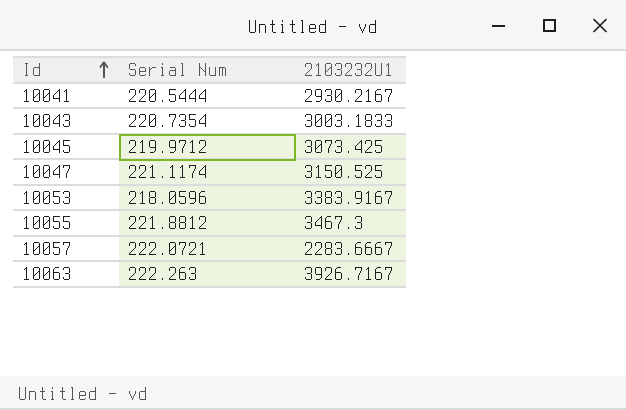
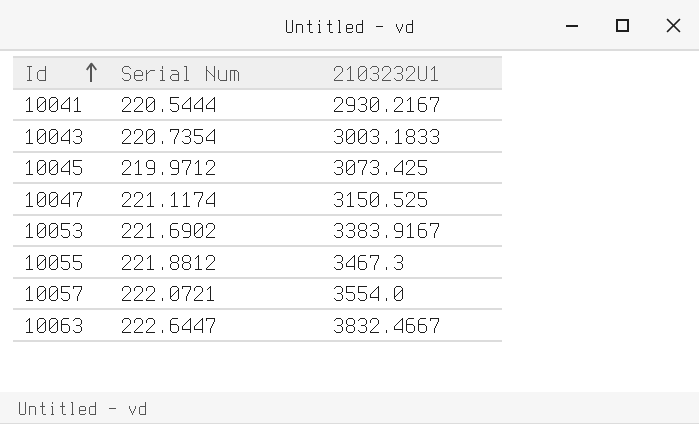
10053 | Serial Num: 218.0596 -> 221.6902
10057 | 2103232U1: 2283.6667 -> 3554.0
10063 | Serial Num: 222.263 -> 222.6447
10063 | 2103232U1: 3926.7167 -> 3832.4667

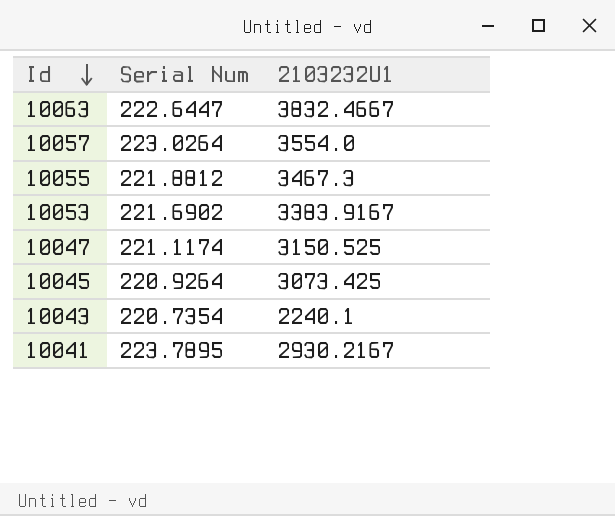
row order: Id ascending -> Id descending
10057 | Serial Num: 222.0721 -> 223.0264
10045 | Serial Num: 219.9712 -> 220.9264
10043 | 2103232U1: 3003.1833 -> 2240.1
10041 | Serial Num: 220.5444 -> 223.7895

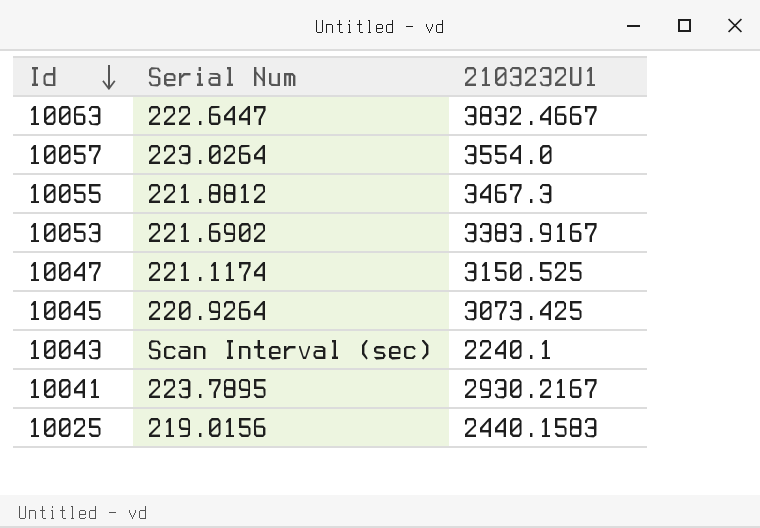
10043 | Serial Num: 220.7354 -> Scan Interval (sec)
row 10025: none -> 219.0156 | 2440.1583

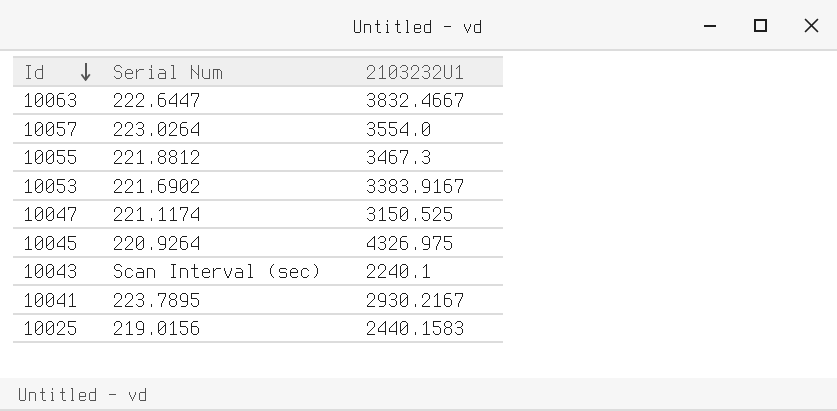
10045 | 2103232U1: 3073.425 -> 4326.975

